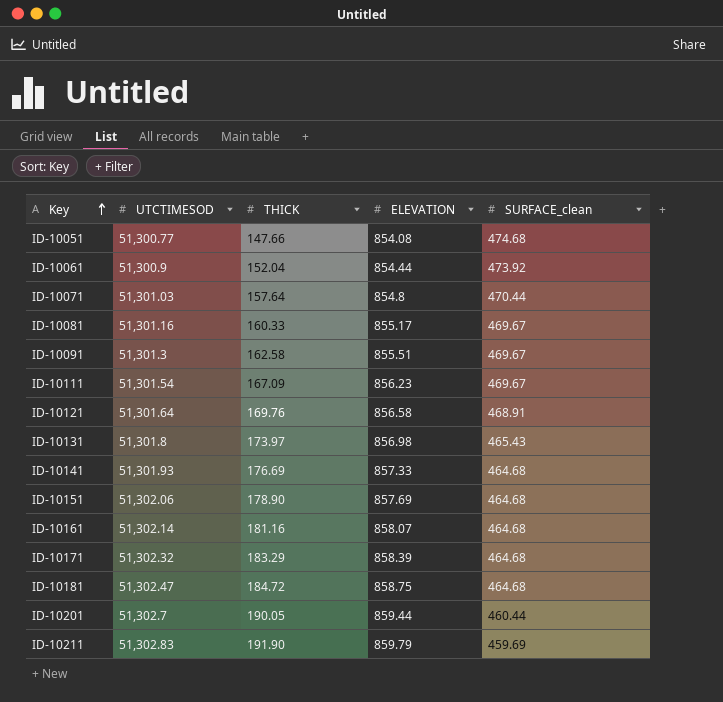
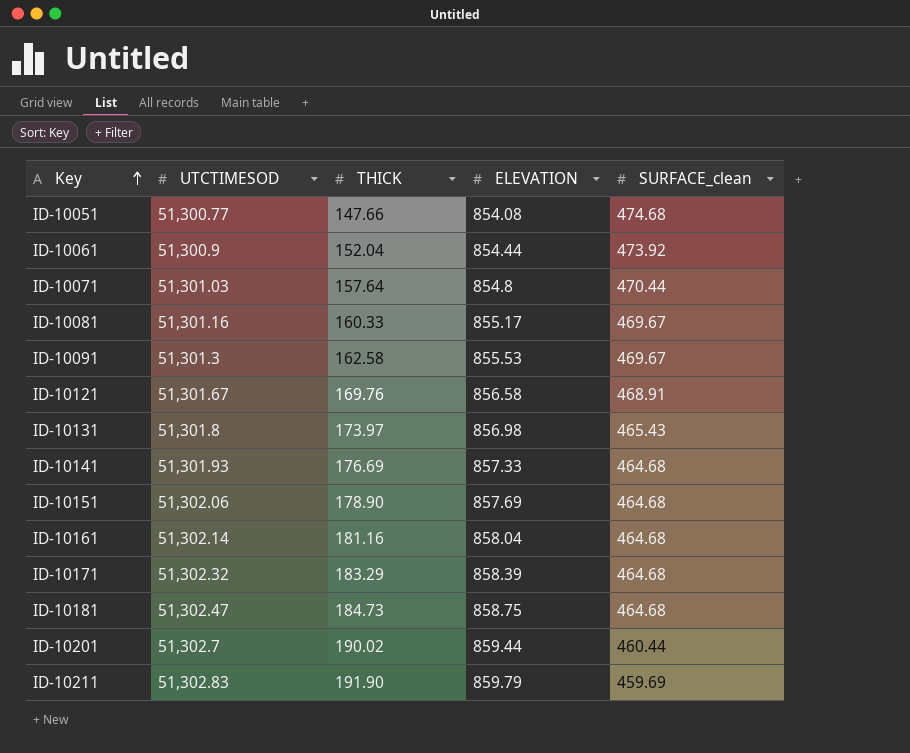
row ID-10111: 51,301.54 | 167.09 | 856.23 | 469.67 -> none
ID-10091 | ELEVATION: 855.51 -> 855.53
ID-10121 | UTCTIMESOD: 51,301.64 -> 51,301.67
ID-10161 | ELEVATION: 858.07 -> 858.04
ID-10181 | THICK: 184.72 -> 184.73
ID-10201 | THICK: 190.05 -> 190.02

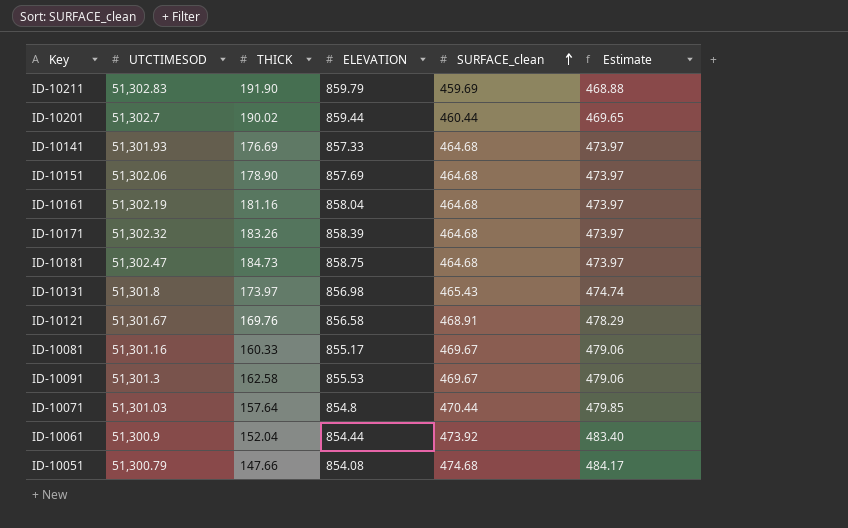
row order: Key ascending -> SURFACE_clean ascending
column Estimate | formula: none -> [SURFACE_clean] * 1.02
ID-10161 | UTCTIMESOD: 51,302.14 -> 51,302.19
ID-10171 | THICK: 183.29 -> 183.26
ID-10051 | UTCTIMESOD: 51,300.77 -> 51,300.79

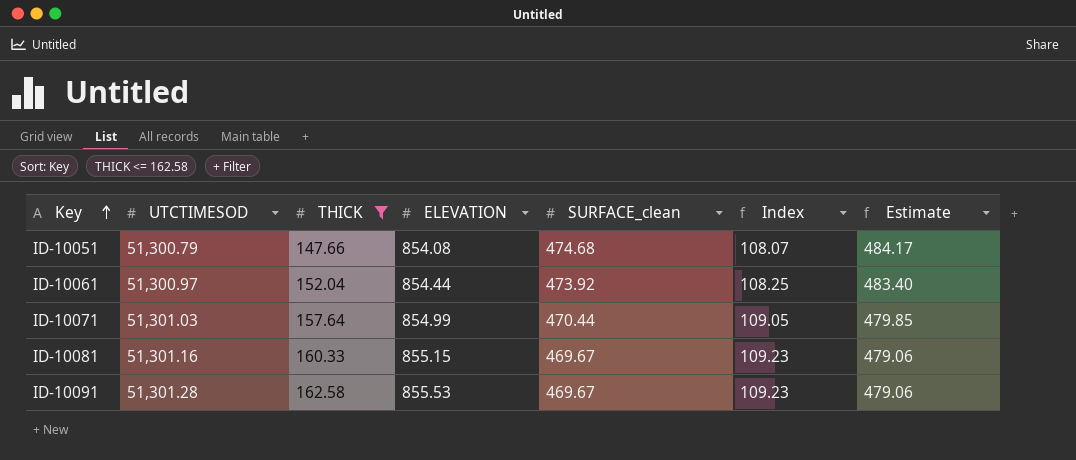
filter: none -> THICK <= 162.58
row order: SURFACE_clean ascending -> Key ascending
column Index | formula: none -> [UTCTIMESOD] / [SURFACE_clean]
ID-10061 | UTCTIMESOD: 51,300.9 -> 51,300.97
ID-10071 | ELEVATION: 854.8 -> 854.99
ID-10081 | ELEVATION: 855.17 -> 855.15
ID-10091 | UTCTIMESOD: 51,301.3 -> 51,301.28

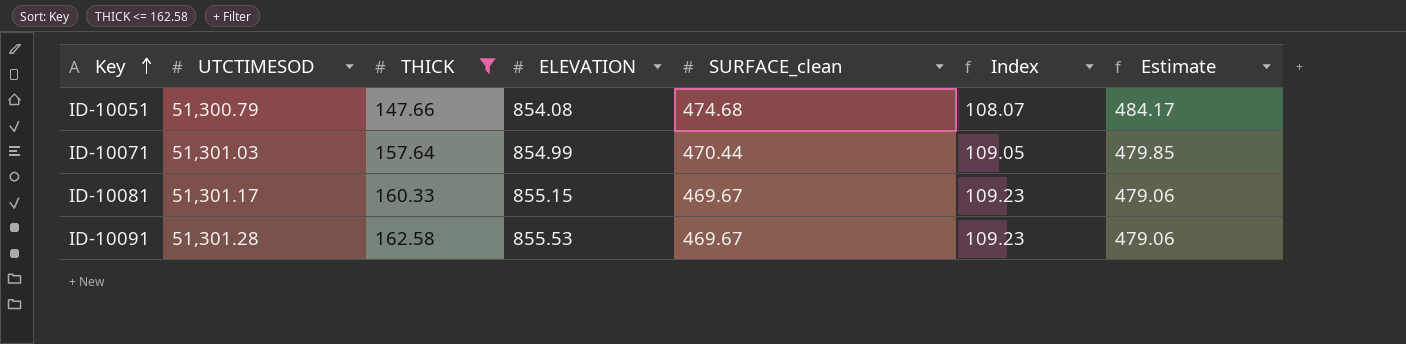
row ID-10061: 51,300.97 | 152.04 | 854.44 | 473.92 | 108.25 | 483.40 -> none
ID-10081 | UTCTIMESOD: 51,301.16 -> 51,301.17

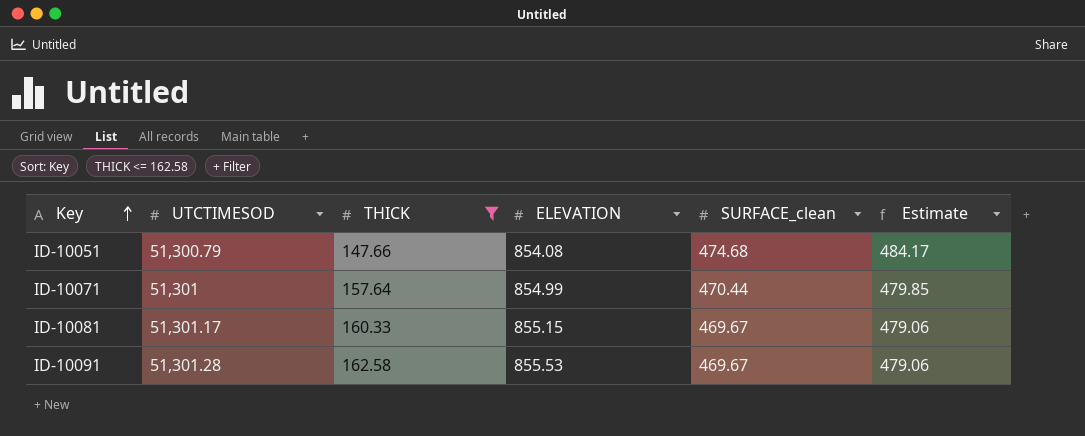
column Index | formula: [UTCTIMESOD] / [SURFACE_clean] -> none
ID-10071 | UTCTIMESOD: 51,301.03 -> 51,301

